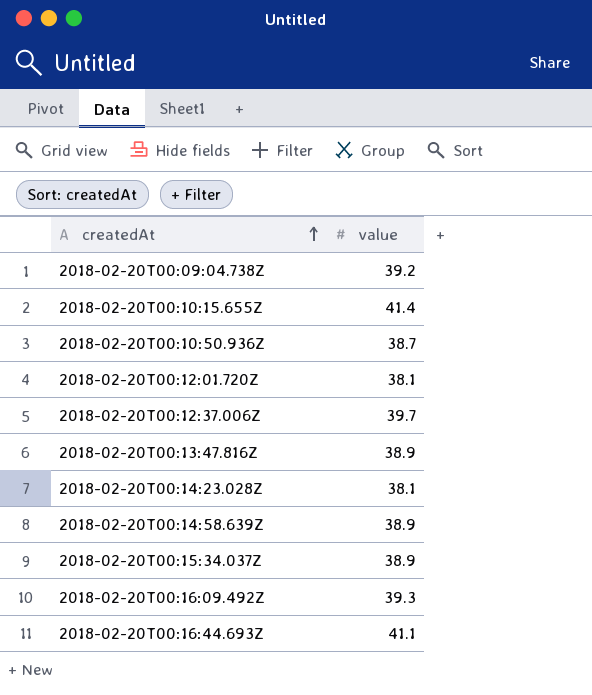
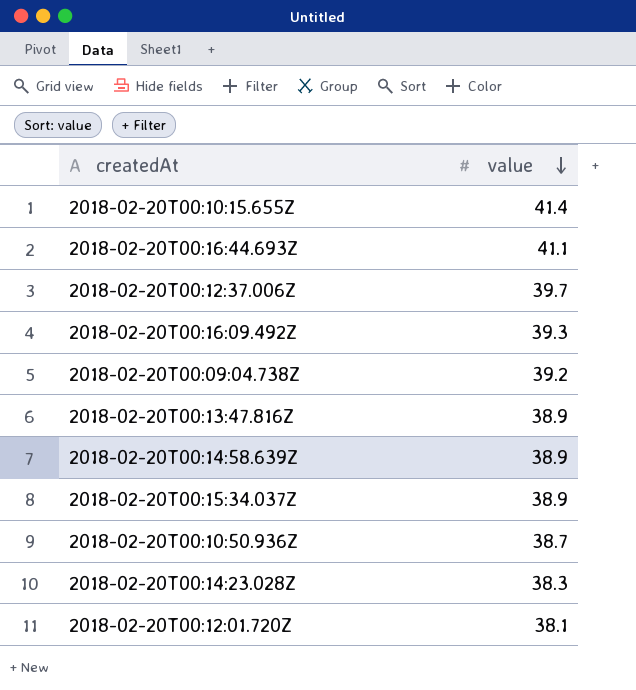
row order: createdAt ascending -> value descending
2018-02-20T00:14:23.028Z | value: 38.1 -> 38.3

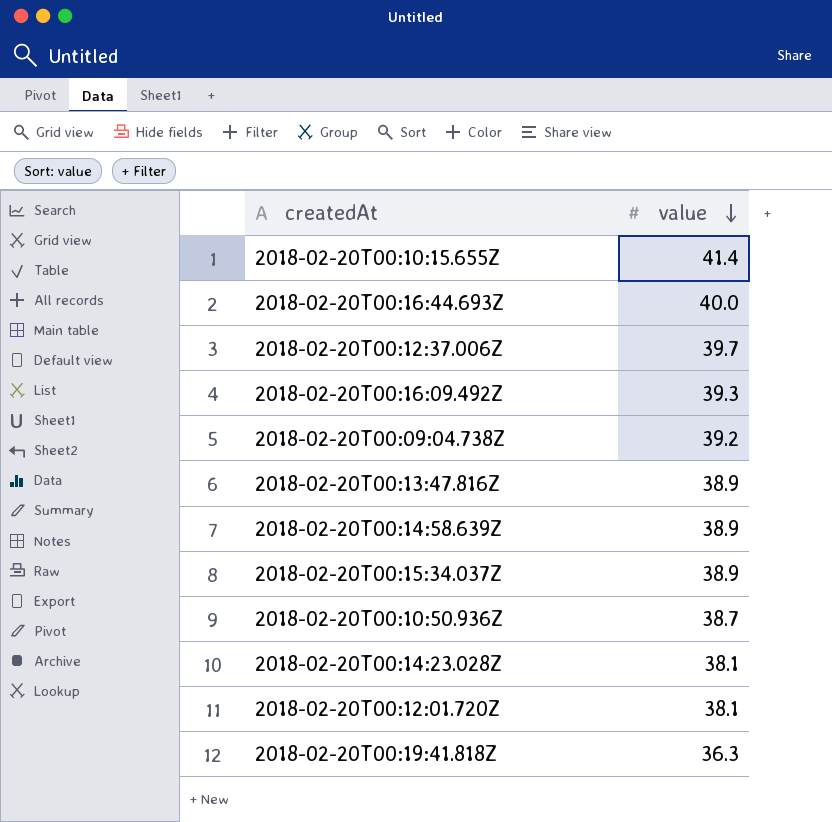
2018-02-20T00:16:44.693Z | value: 41.1 -> 40.0
2018-02-20T00:14:23.028Z | value: 38.3 -> 38.1
row 2018-02-20T00:19:41.818Z: none -> 36.3

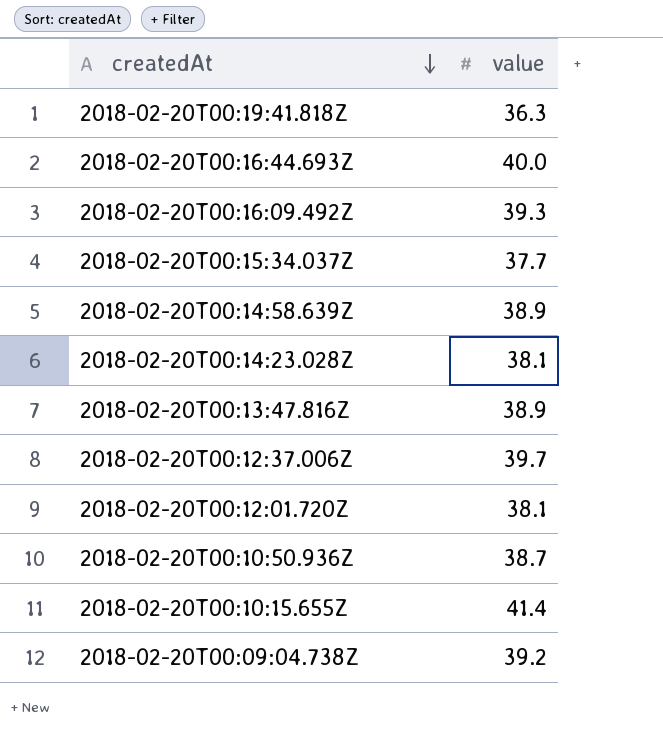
row order: value descending -> createdAt descending
2018-02-20T00:15:34.037Z | value: 38.9 -> 37.7

